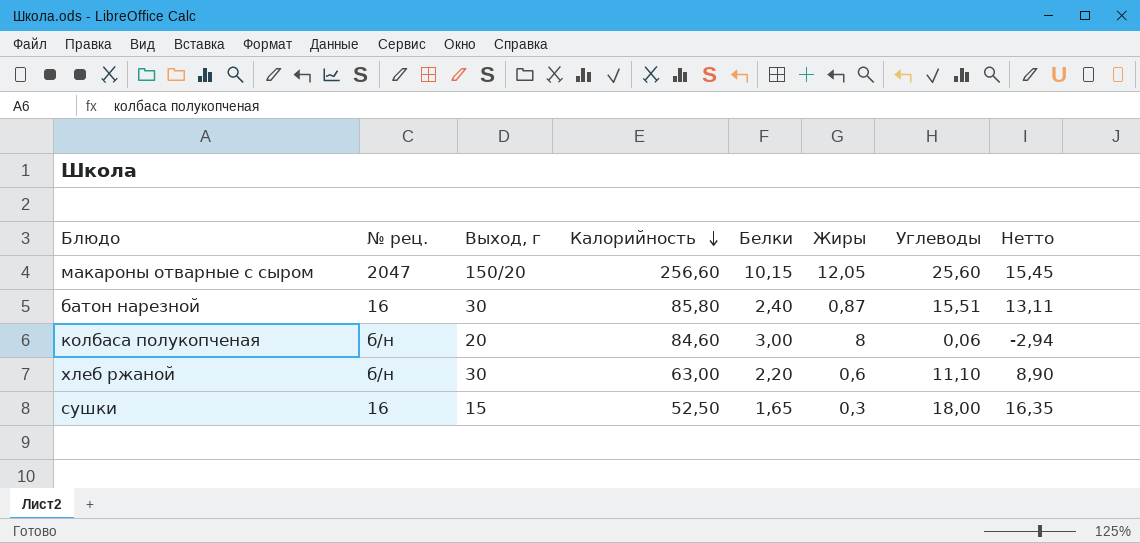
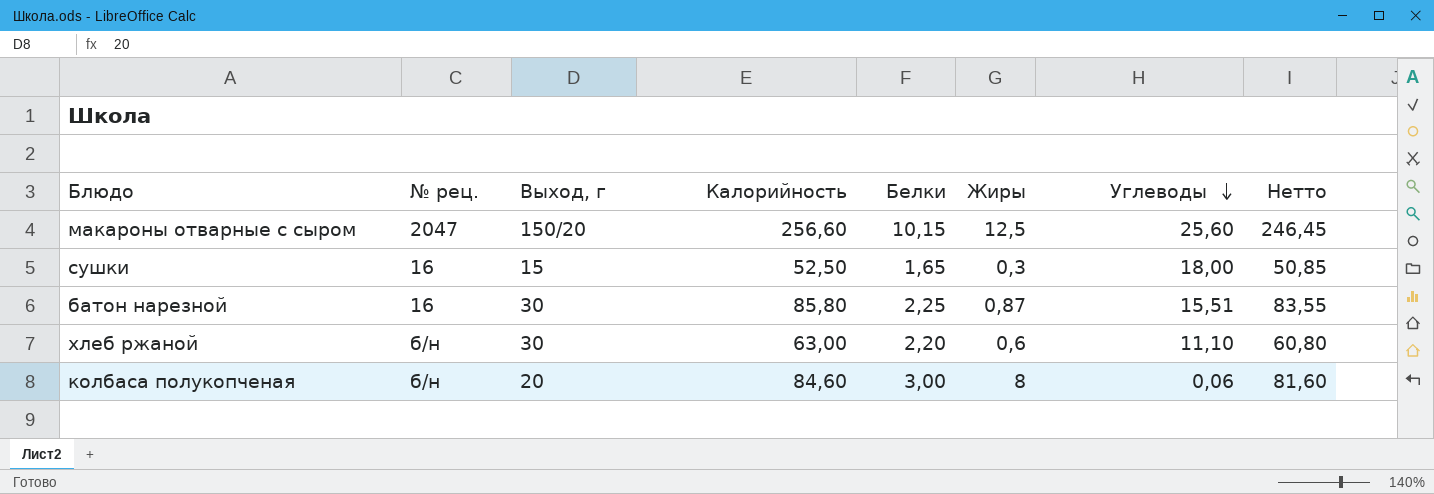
row order: Калорийность descending -> Углеводы descending
column Нетто | formula: [Углеводы] - [Белки] -> [Калорийность] - [Белки]
макароны отварные с сыром | Жиры: 12,05 -> 12,5
батон нарезной | Белки: 2,40 -> 2,25

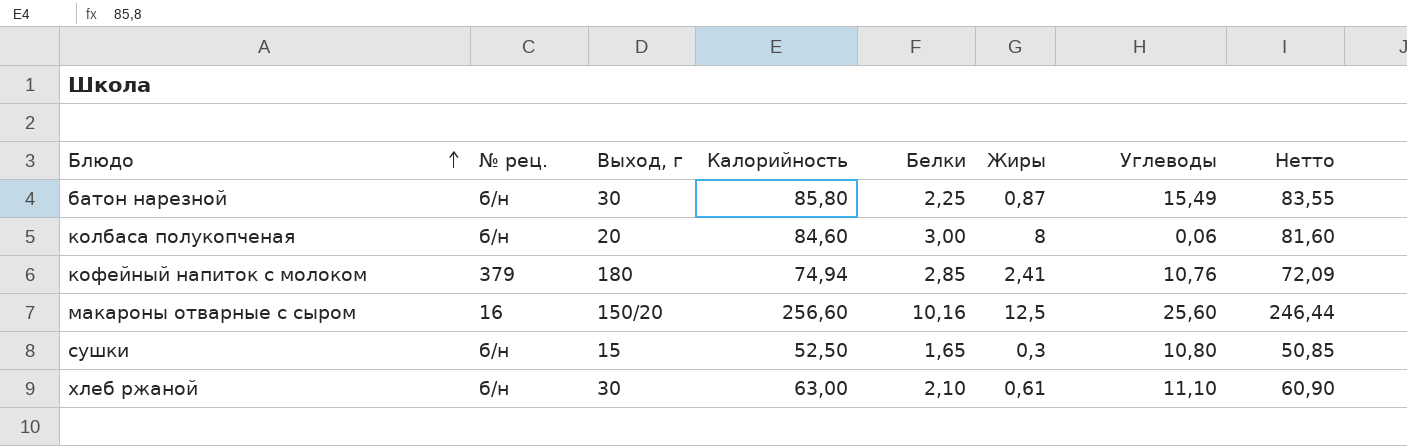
row order: Углеводы descending -> Блюдо ascending
батон нарезной | № рец.: 16 -> б/н
батон нарезной | Углеводы: 15,51 -> 15,49
row кофейный напиток с молоком: none -> 379 | 180 | 74,94 | 2,85 | 2,41 | 10,76 | 72,09
макароны отварные с сыром | № рец.: 2047 -> 16
макароны отварные с сыром | Белки: 10,15 -> 10,16
макароны отварные с сыром | Нетто: 246,45 -> 246,44
сушки | № рец.: 16 -> б/н
сушки | Углеводы: 18,00 -> 10,80
хлеб ржаной | Белки: 2,20 -> 2,10
хлеб ржаной | Жиры: 0,6 -> 0,61
хлеб ржаной | Нетто: 60,80 -> 60,90

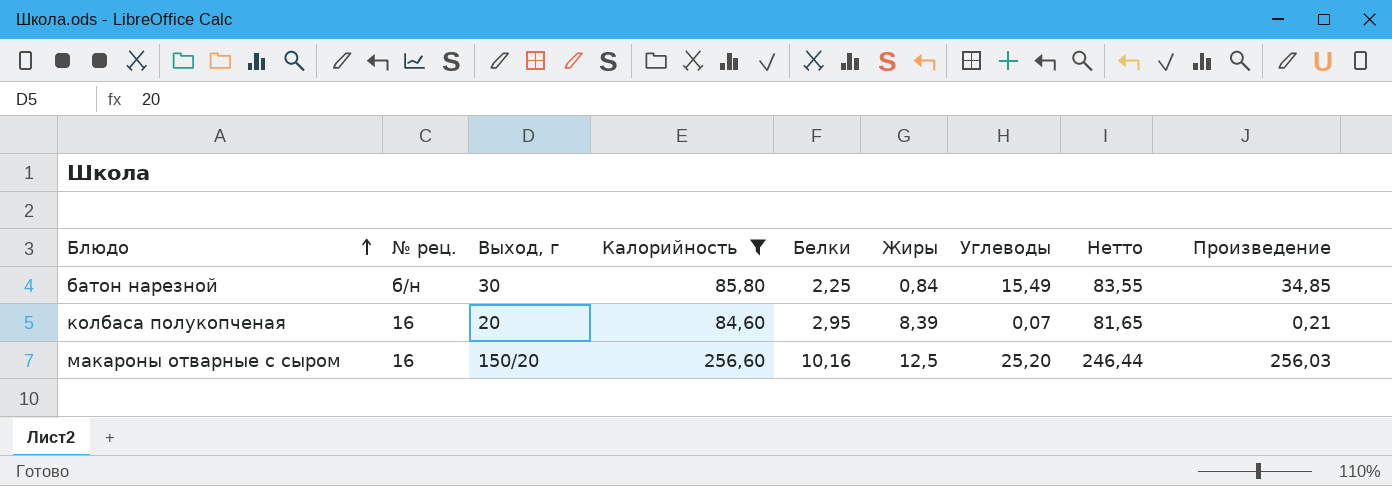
filter: none -> Калорийность >= 84,60
column Произведение | formula: none -> [Белки] * [Углеводы]
батон нарезной | Жиры: 0,87 -> 0,84
колбаса полукопченая | № рец.: б/н -> 16
колбаса полукопченая | Белки: 3,00 -> 2,95
колбаса полукопченая | Жиры: 8 -> 8,39
колбаса полукопченая | Углеводы: 0,06 -> 0,07
колбаса полукопченая | Нетто: 81,60 -> 81,65
макароны отварные с сыром | Углеводы: 25,60 -> 25,20

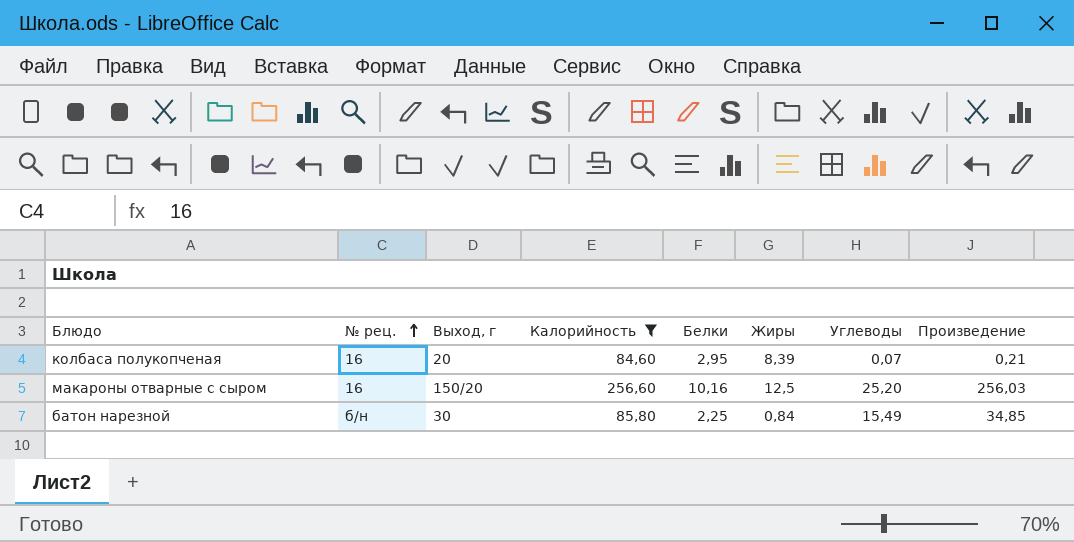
row order: Блюдо ascending -> № рец. ascending
column Нетто | formula: [Калорийность] - [Белки] -> none

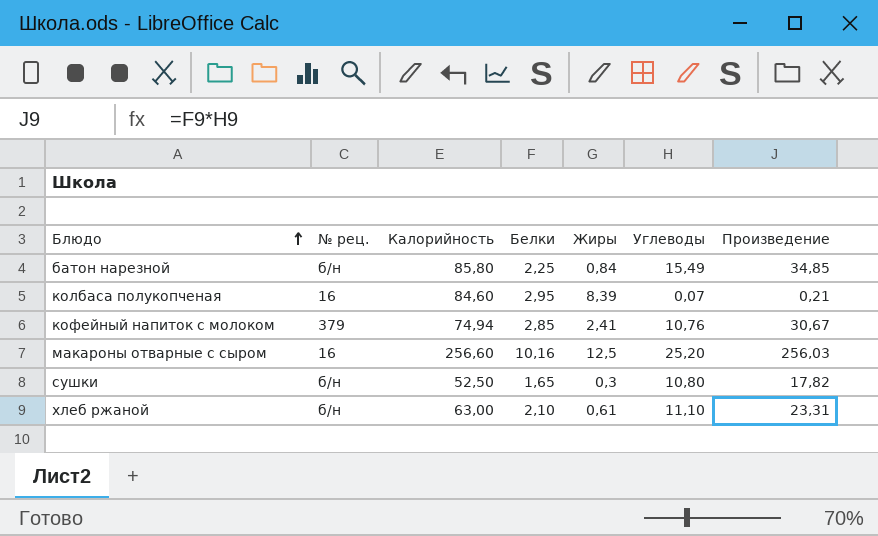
filter: Калорийность >= 84,60 -> none
row order: № рец. ascending -> Блюдо ascending
column Выход, г | position: 3 -> none

